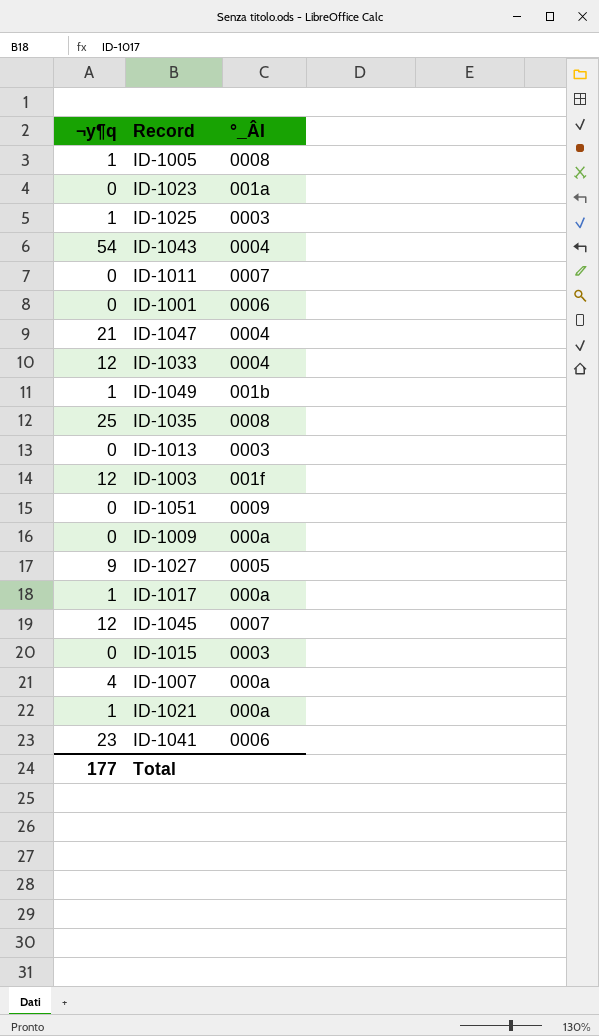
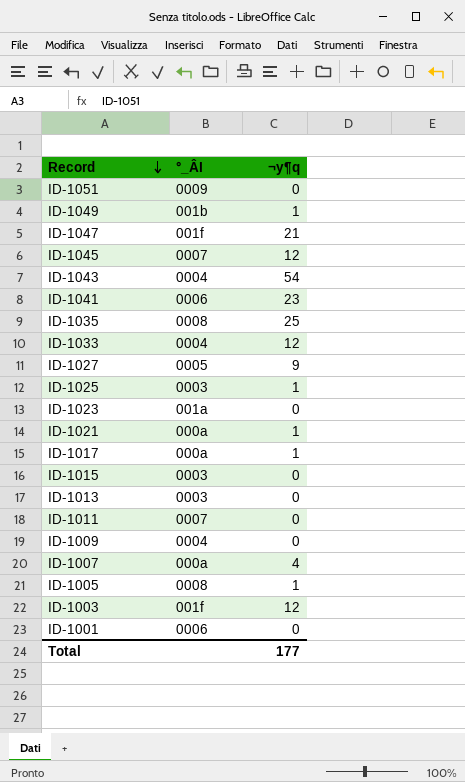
row order: none -> Record descending
column ¬y¶q | position: 1 -> 3
ID-1047 | °_ÂI: 0004 -> 001f
ID-1009 | °_ÂI: 000a -> 0004

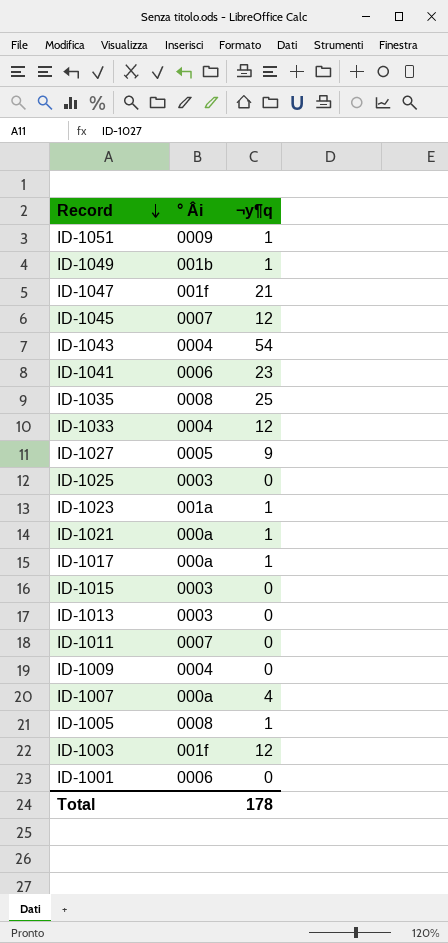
column name: °_ÂI -> ° Âi
ID-1051 | ¬y¶q: 0 -> 1
ID-1025 | ¬y¶q: 1 -> 0
ID-1023 | ¬y¶q: 0 -> 1
Total | ¬y¶q: 177 -> 178

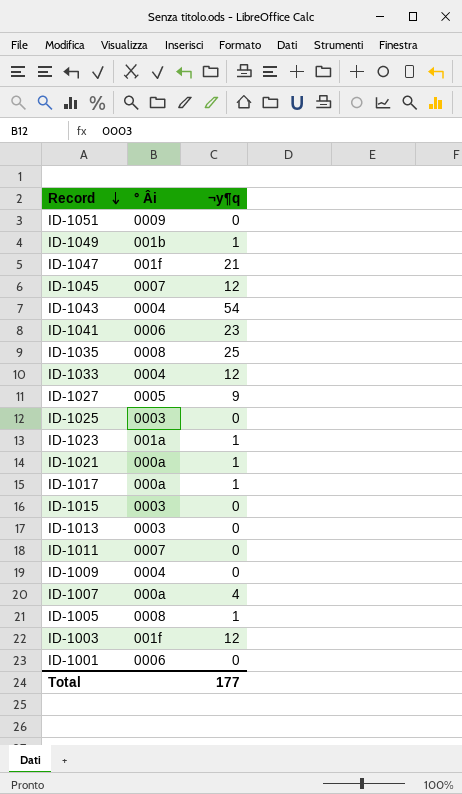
ID-1051 | ¬y¶q: 1 -> 0
Total | ¬y¶q: 178 -> 177

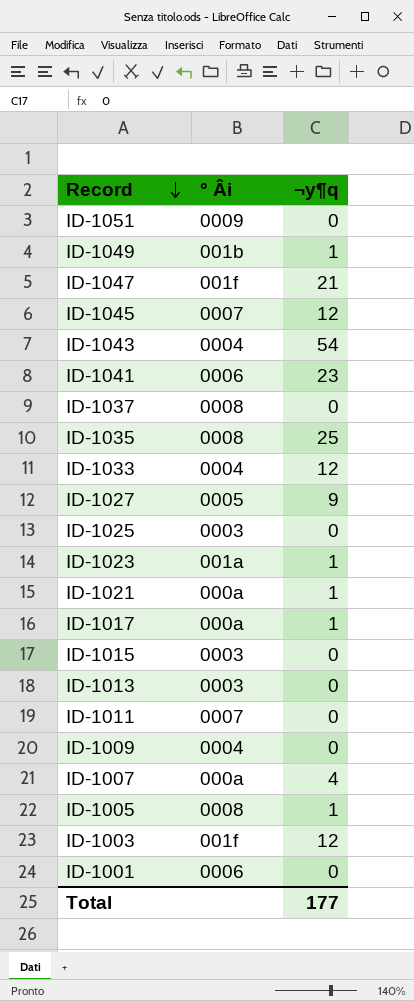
row ID-1037: none -> 0008 | 0

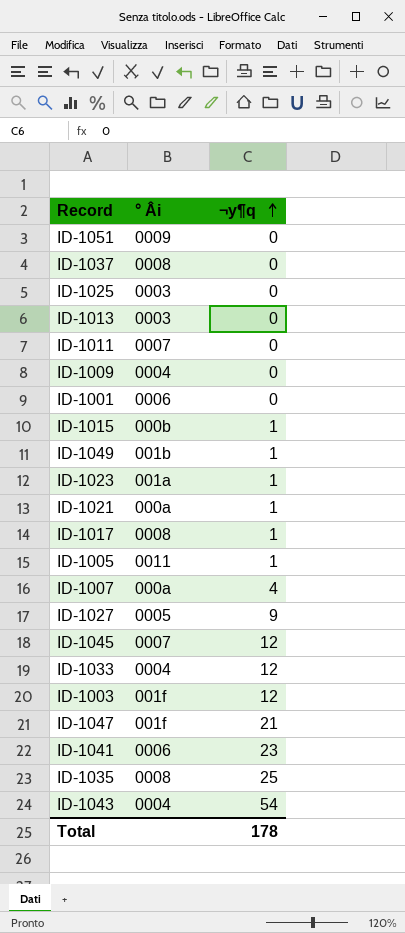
row order: Record descending -> ¬y¶q ascending
ID-1015 | ° Âi: 0003 -> 000b
ID-1015 | ¬y¶q: 0 -> 1
ID-1017 | ° Âi: 000a -> 0008
ID-1005 | ° Âi: 0008 -> 0011
Total | ¬y¶q: 177 -> 178

